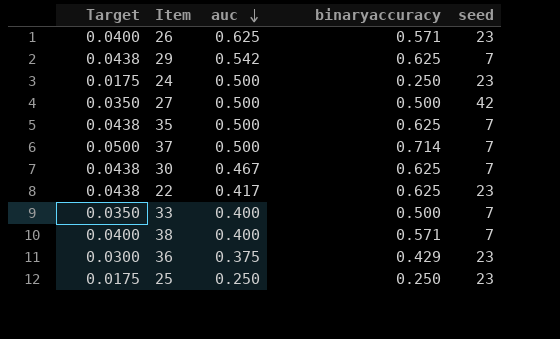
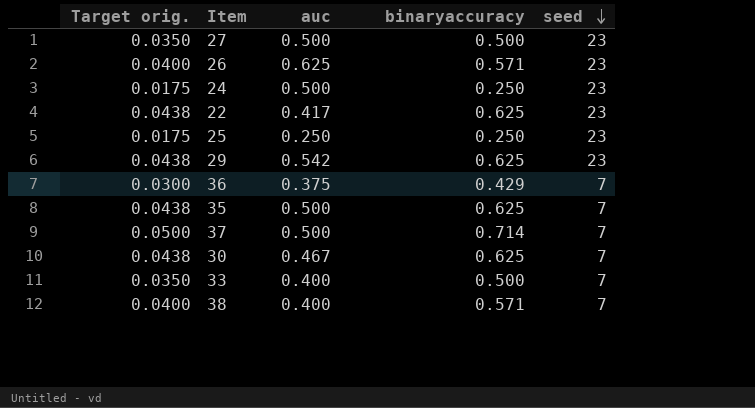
row order: auc descending -> seed descending
column name: Target -> Target orig.
27 | seed: 42 -> 23
29 | seed: 7 -> 23
36 | seed: 23 -> 7

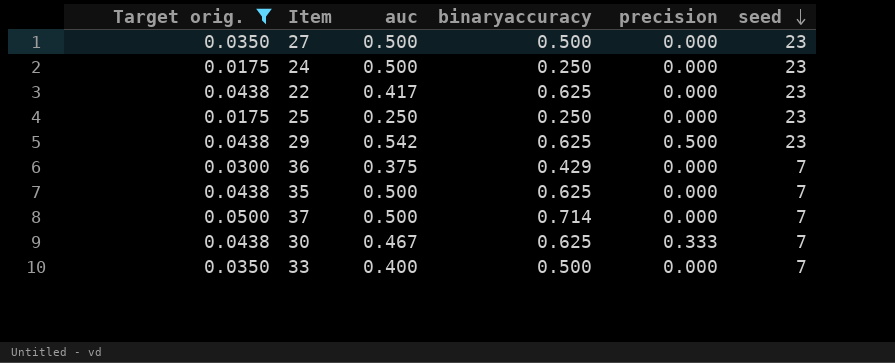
filter: none -> Target orig. != 0.0400
column precision | position: none -> 5

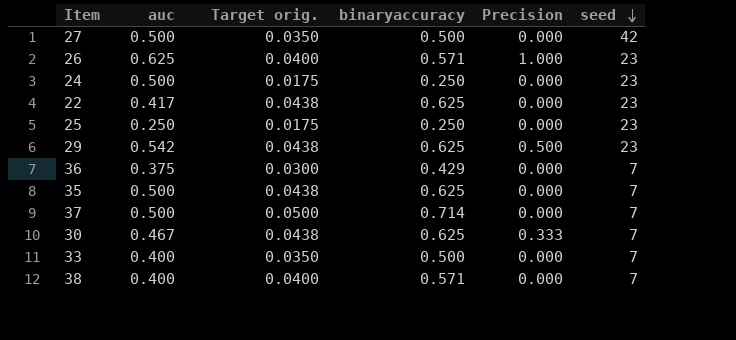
filter: Target orig. != 0.0400 -> none
column Target orig. | position: 1 -> 3
column name: precision -> Precision
27 | seed: 23 -> 42

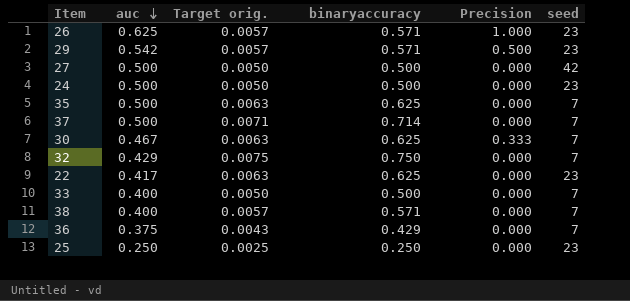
row order: seed descending -> auc descending
column Target orig. | formula: [binaryaccuracy] * 0.07 -> [binaryaccuracy] * 0.01
29 | binaryaccuracy: 0.625 -> 0.571
24 | binaryaccuracy: 0.250 -> 0.500
row 32: none -> 0.429 | 0.0075 | 0.750 | 0.000 | 7

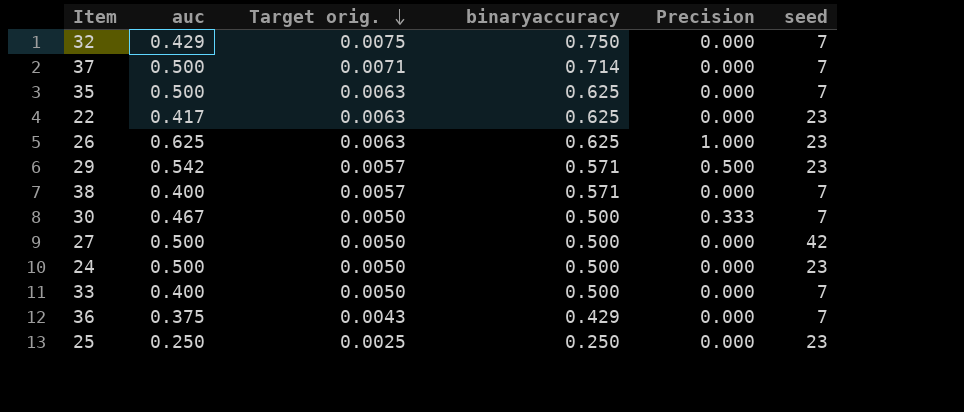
row order: auc descending -> Target orig. descending
26 | Target orig.: 0.0057 -> 0.0063
26 | binaryaccuracy: 0.571 -> 0.625
30 | Target orig.: 0.0063 -> 0.0050
30 | binaryaccuracy: 0.625 -> 0.500

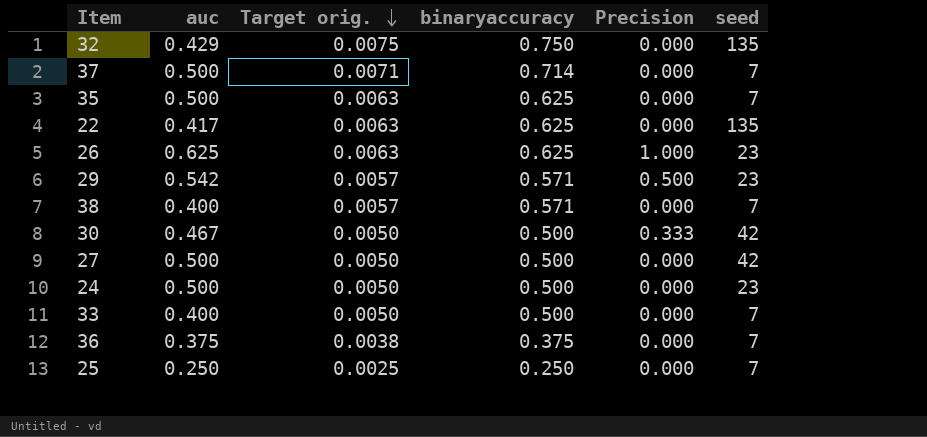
32 | seed: 7 -> 135
22 | seed: 23 -> 135
30 | seed: 7 -> 42
36 | Target orig.: 0.0043 -> 0.0038
36 | binaryaccuracy: 0.429 -> 0.375
25 | seed: 23 -> 7

